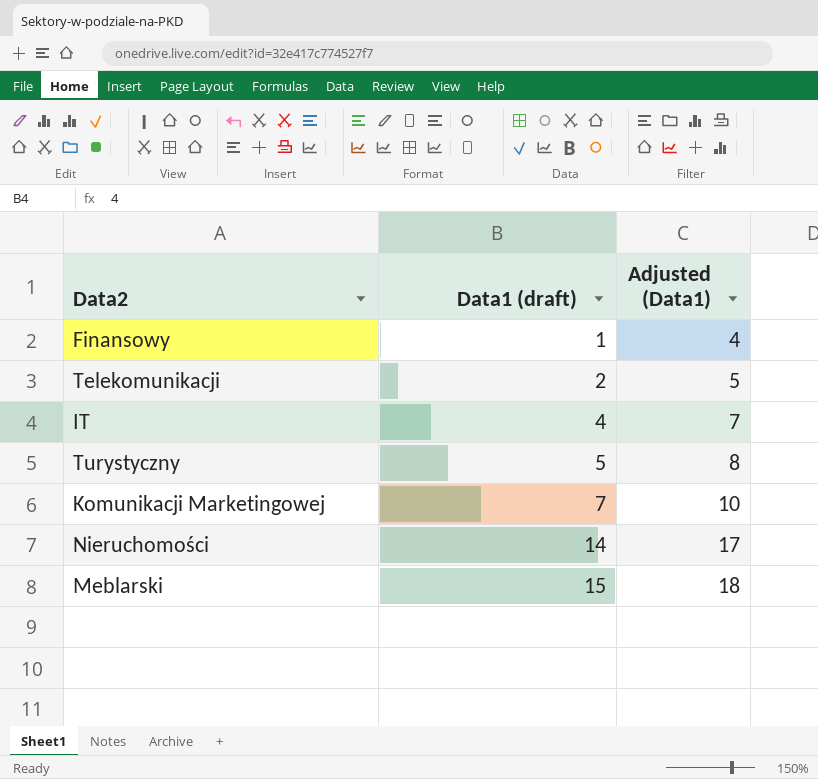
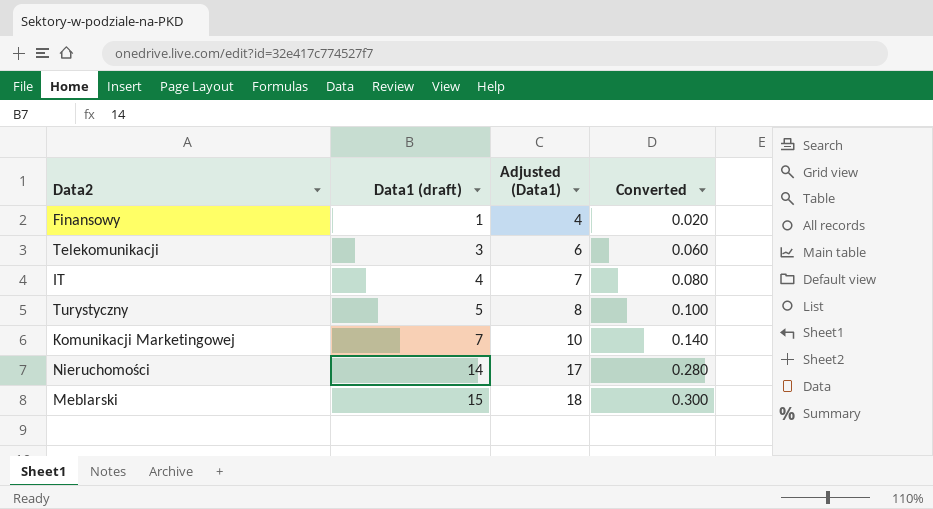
column Converted | formula: none -> [Data1 (draft)] * 0.02
Telekomunikacji | Data1 (draft): 2 -> 3
Telekomunikacji | Adjusted (Data1): 5 -> 6

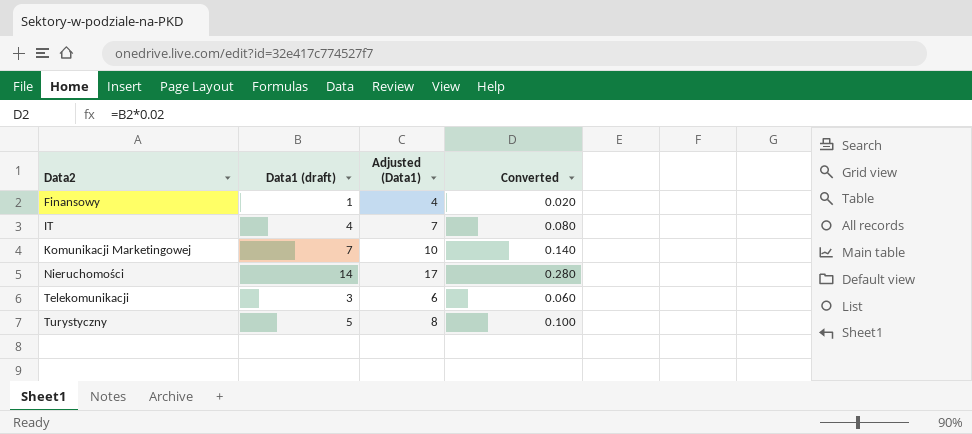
row order: Data1 (draft) ascending -> Data2 ascending
row Meblarski: 15 | 18 | 0.300 -> none

